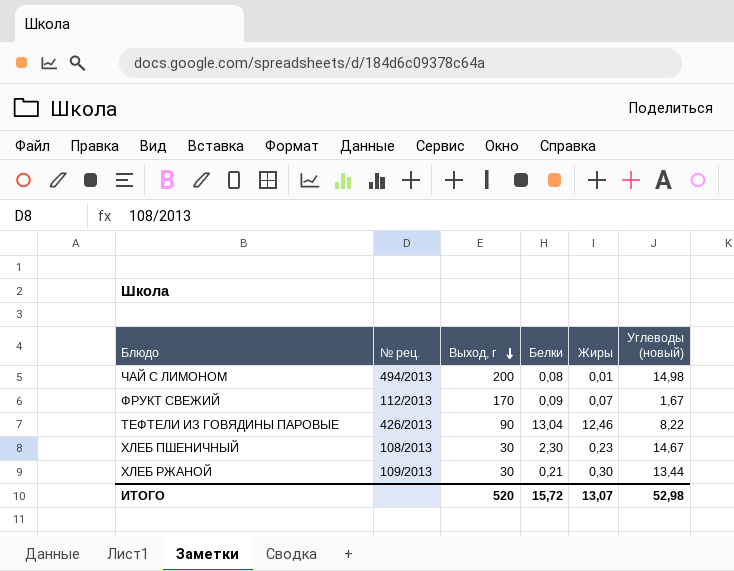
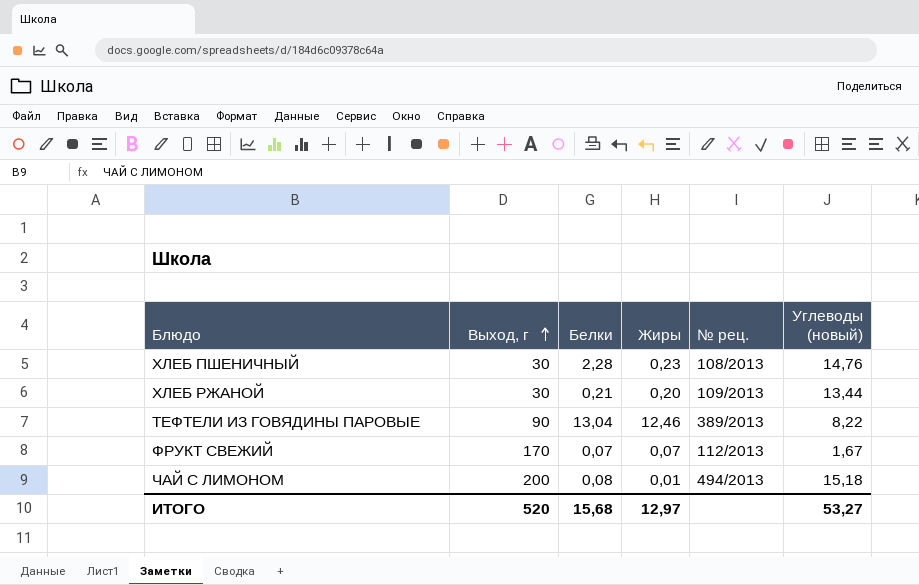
row order: Выход, г descending -> Выход, г ascending
column № рец. | position: 2 -> 5
ХЛЕБ ПШЕНИЧНЫЙ | Белки: 2,30 -> 2,28
ХЛЕБ ПШЕНИЧНЫЙ | Углеводы (новый): 14,67 -> 14,76
ХЛЕБ РЖАНОЙ | Жиры: 0,30 -> 0,20
ТЕФТЕЛИ ИЗ ГОВЯДИНЫ ПАРОВЫЕ | № рец.: 426/2013 -> 389/2013
ФРУКТ СВЕЖИЙ | Белки: 0,09 -> 0,07
ЧАЙ С ЛИМОНОМ | Углеводы (новый): 14,98 -> 15,18
ИТОГО | Белки: 15,72 -> 15,68
ИТОГО | Жиры: 13,07 -> 12,97
ИТОГО | Углеводы (новый): 52,98 -> 53,27

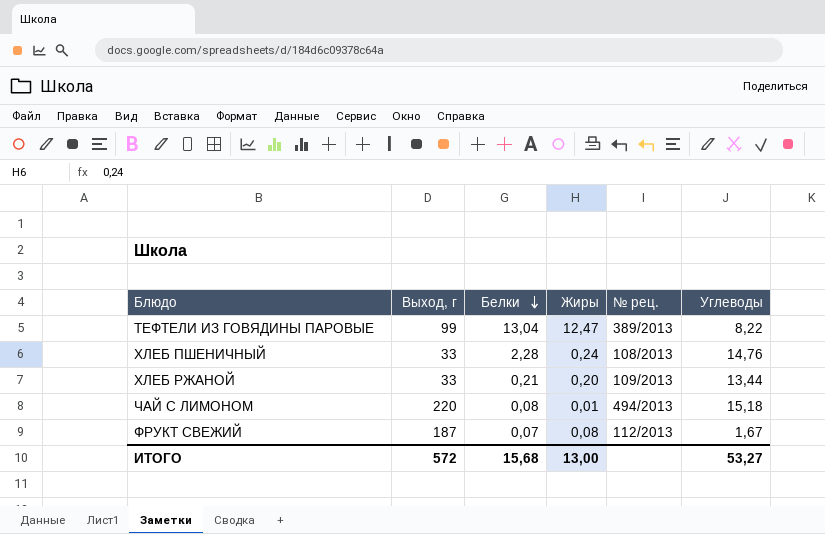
row order: Выход, г ascending -> Белки descending
column name: Углеводы (новый) -> Углеводы
ТЕФТЕЛИ ИЗ ГОВЯДИНЫ ПАРОВЫЕ | Выход, г: 90 -> 99
ТЕФТЕЛИ ИЗ ГОВЯДИНЫ ПАРОВЫЕ | Жиры: 12,46 -> 12,47
ХЛЕБ ПШЕНИЧНЫЙ | Выход, г: 30 -> 33
ХЛЕБ ПШЕНИЧНЫЙ | Жиры: 0,23 -> 0,24
ХЛЕБ РЖАНОЙ | Выход, г: 30 -> 33
ЧАЙ С ЛИМОНОМ | Выход, г: 200 -> 220
ФРУКТ СВЕЖИЙ | Выход, г: 170 -> 187
ФРУКТ СВЕЖИЙ | Жиры: 0,07 -> 0,08
ИТОГО | Выход, г: 520 -> 572
ИТОГО | Жиры: 12,97 -> 13,00

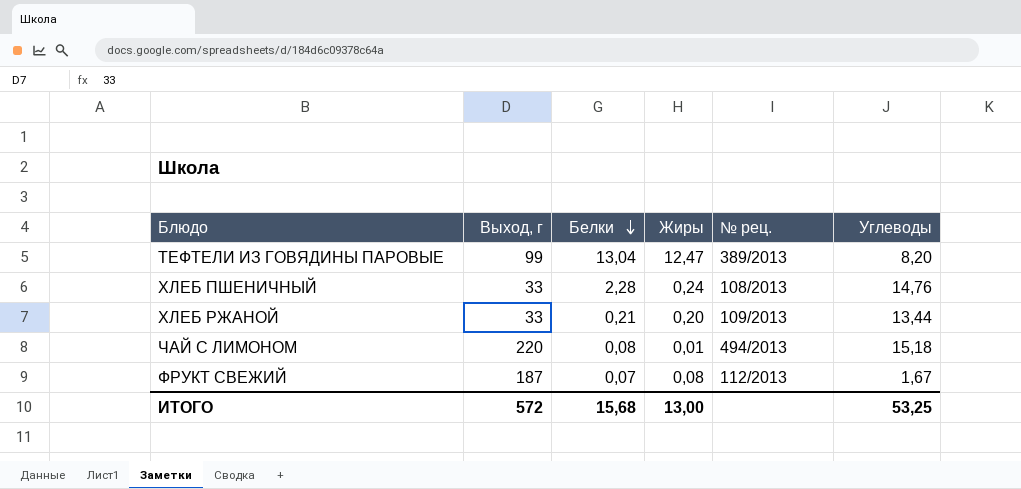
ТЕФТЕЛИ ИЗ ГОВЯДИНЫ ПАРОВЫЕ | Углеводы: 8,22 -> 8,20
ИТОГО | Углеводы: 53,27 -> 53,25

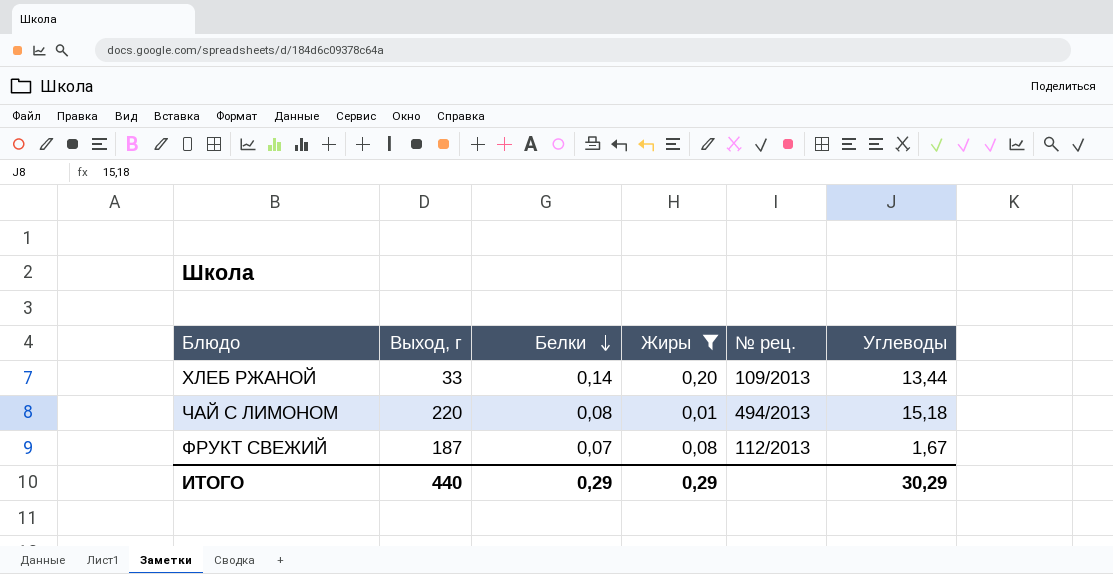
filter: none -> Жиры <= 0,20
ХЛЕБ РЖАНОЙ | Белки: 0,21 -> 0,14
ИТОГО | Выход, г: 572 -> 440
ИТОГО | Белки: 15,68 -> 0,29
ИТОГО | Жиры: 13,00 -> 0,29
ИТОГО | Углеводы: 53,25 -> 30,29

